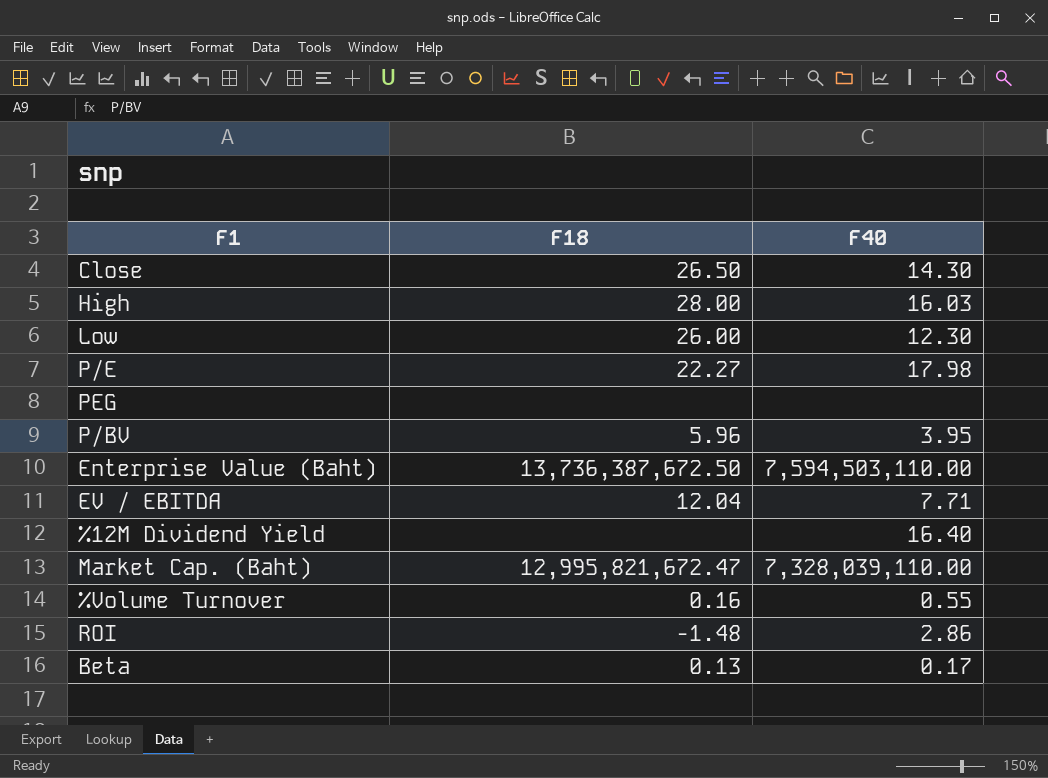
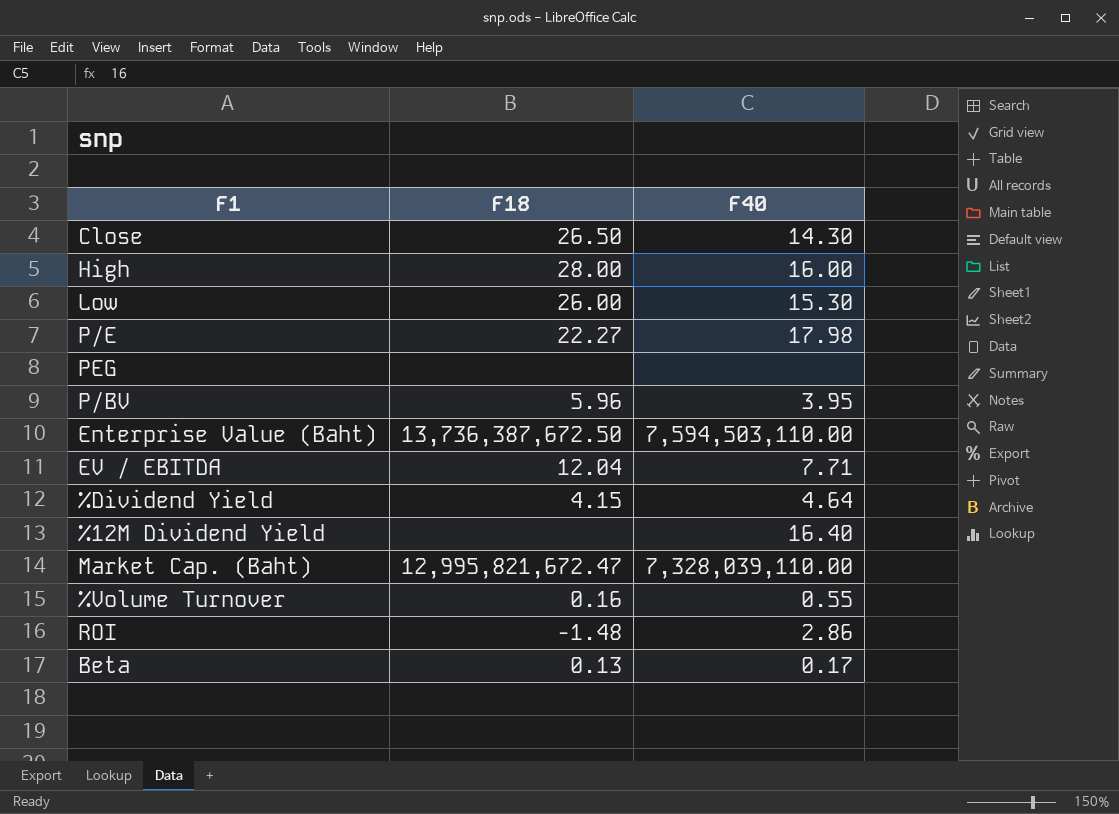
High | F40: 16.03 -> 16.00
Low | F40: 12.30 -> 15.30
row %Dividend Yield: none -> 4.15 | 4.64

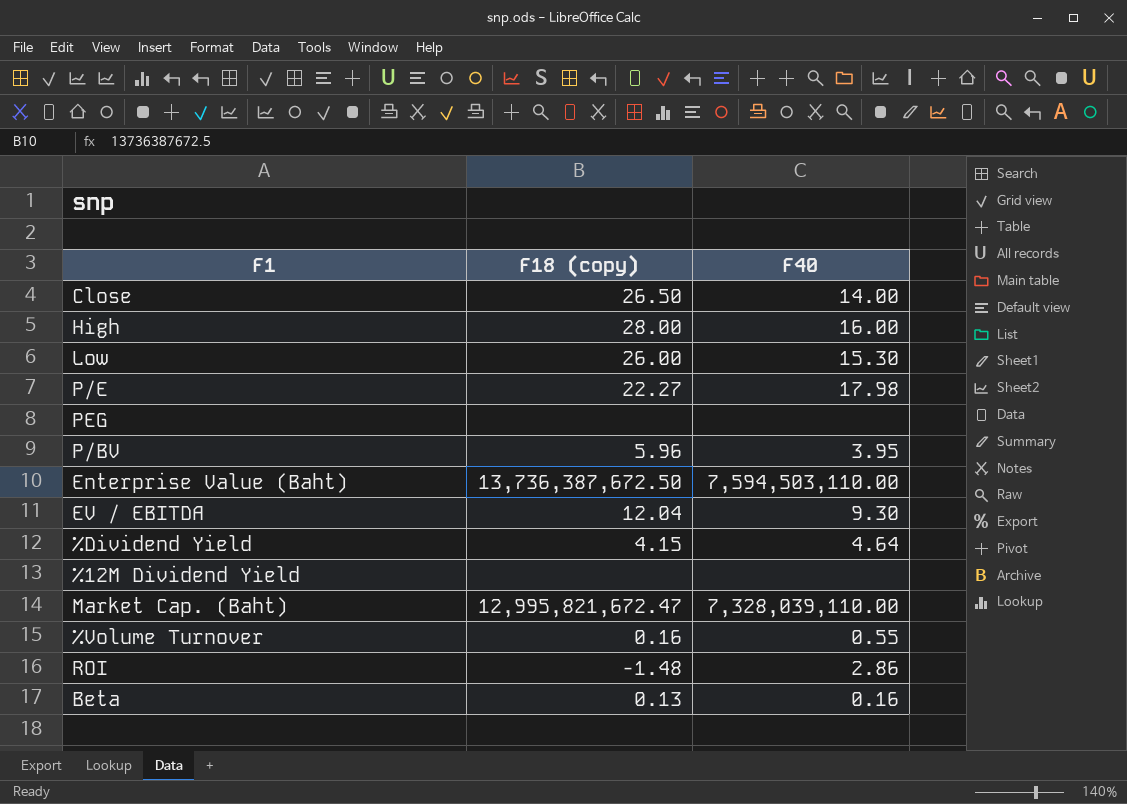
column name: F18 -> F18 (copy)
Close | F40: 14.30 -> 14.00
EV / EBITDA | F40: 7.71 -> 9.30
%12M Dividend Yield | F40: 16.40 -> none
Beta | F40: 0.17 -> 0.16

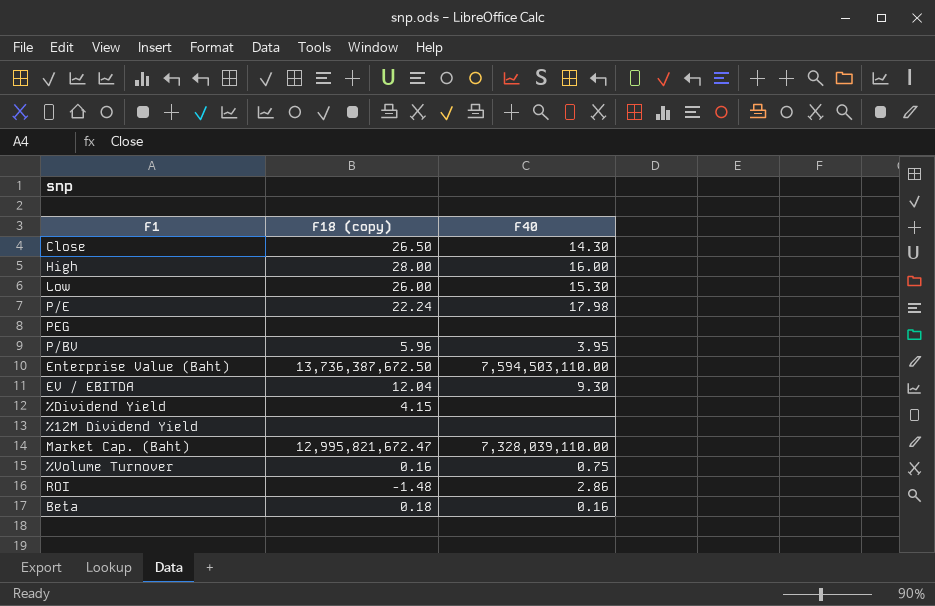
Close | F40: 14.00 -> 14.30
P/E | F18 (copy): 22.27 -> 22.24
%Dividend Yield | F40: 4.64 -> none
%Volume Turnover | F40: 0.55 -> 0.75
Beta | F18 (copy): 0.13 -> 0.18

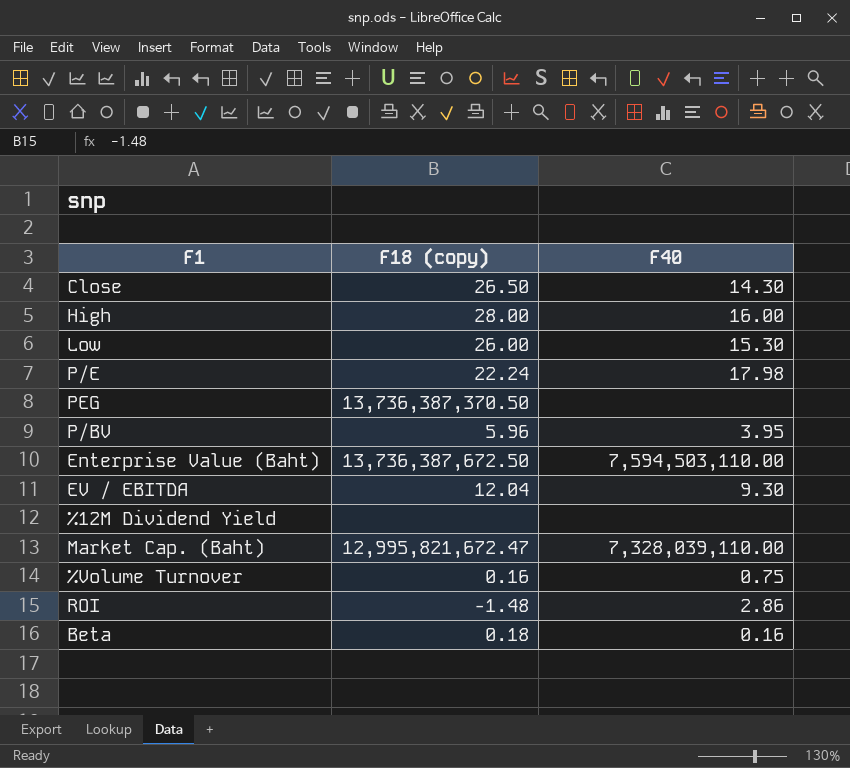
row %Dividend Yield: 4.15 | none -> none
PEG | F18 (copy): none -> 13,736,387,370.50

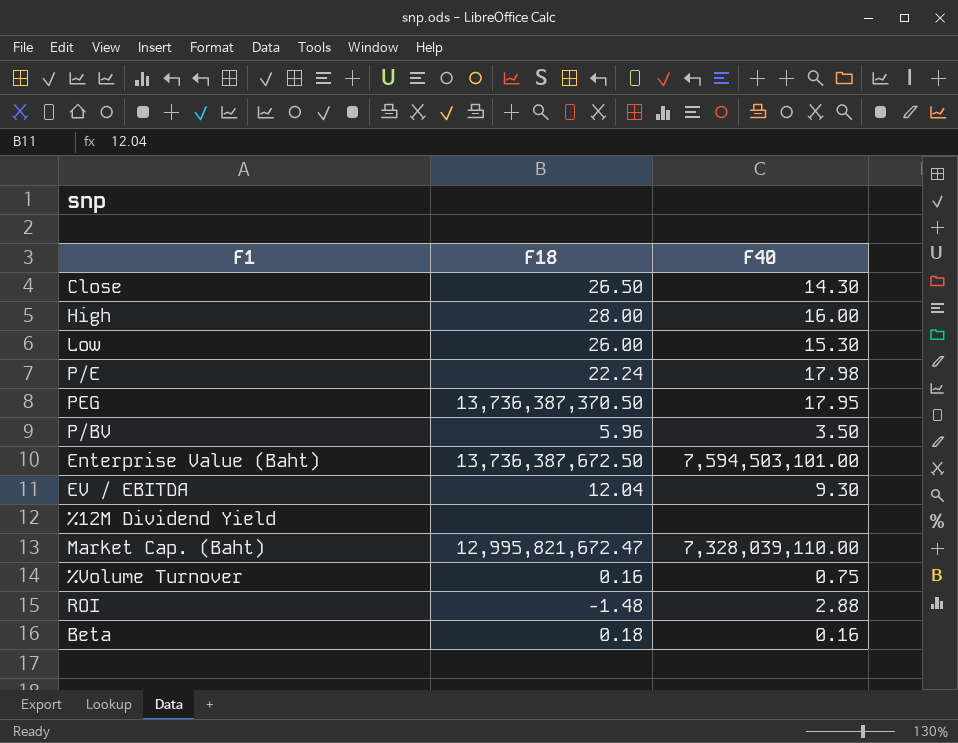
column name: F18 (copy) -> F18
PEG | F40: none -> 17.95
P/BV | F40: 3.95 -> 3.50
Enterprise Value (Baht) | F40: 7,594,503,110.00 -> 7,594,503,101.00
ROI | F40: 2.86 -> 2.88

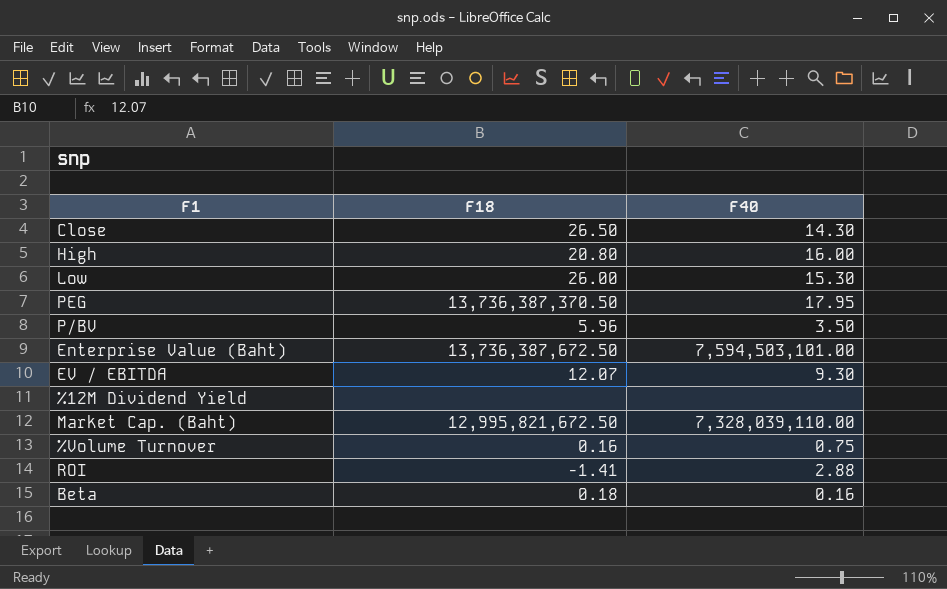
row P/E: 22.24 | 17.98 -> none
High | F18: 28.00 -> 20.80
EV / EBITDA | F18: 12.04 -> 12.07
Market Cap. (Baht) | F18: 12,995,821,672.47 -> 12,995,821,672.50
ROI | F18: -1.48 -> -1.41

